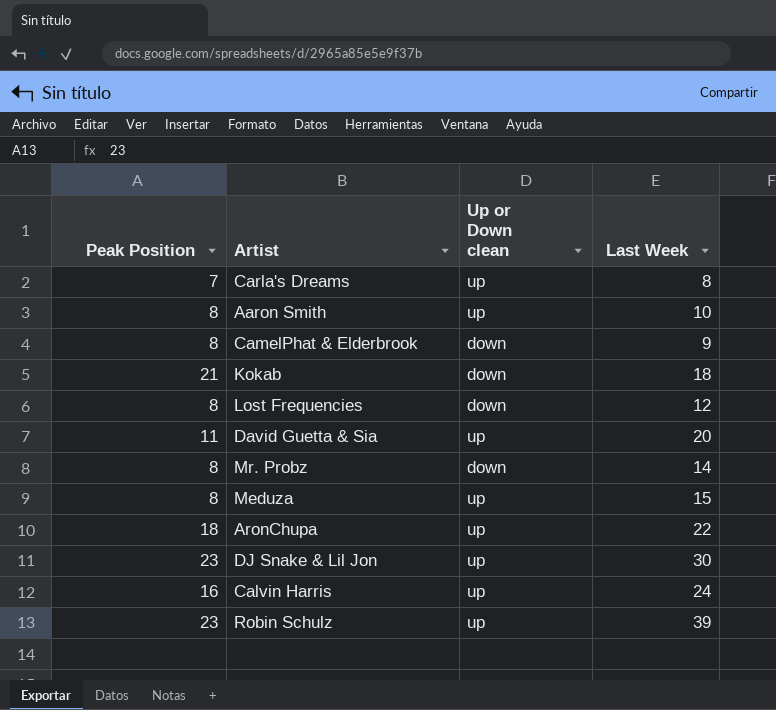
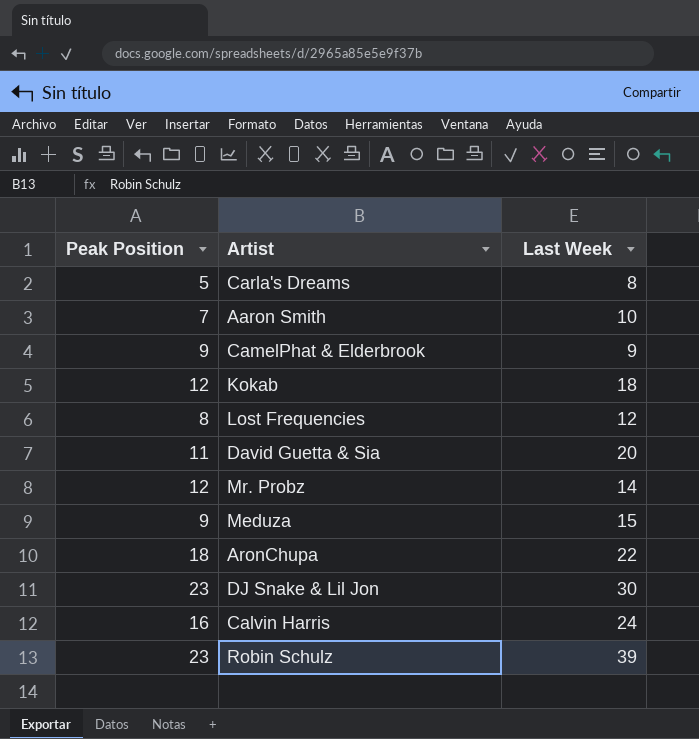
column Up or Down clean | position: 3 -> none
Carla's Dreams | Peak Position: 7 -> 5
Aaron Smith | Peak Position: 8 -> 7
CamelPhat & Elderbrook | Peak Position: 8 -> 9
Kokab | Peak Position: 21 -> 12
Mr. Probz | Peak Position: 8 -> 12
Meduza | Peak Position: 8 -> 9

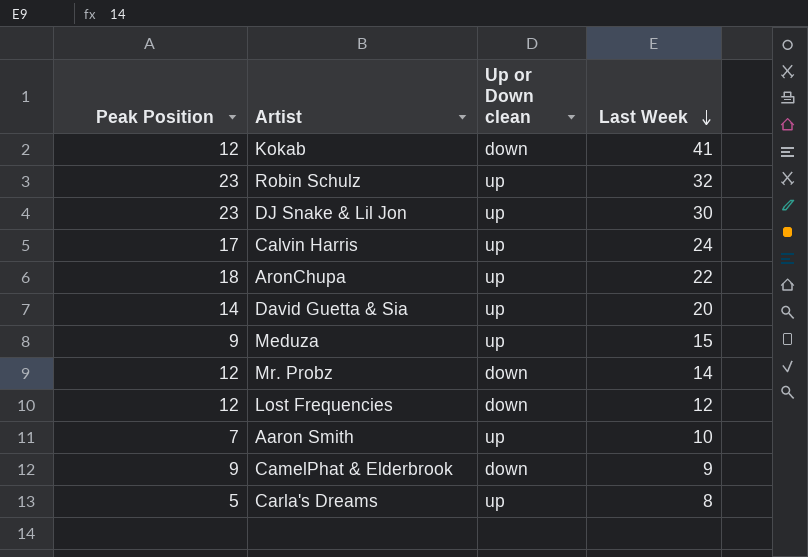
row order: none -> Last Week descending
column Up or Down clean | position: none -> 3
Kokab | Last Week: 18 -> 41
Robin Schulz | Last Week: 39 -> 32
Calvin Harris | Peak Position: 16 -> 17
David Guetta & Sia | Peak Position: 11 -> 14
Lost Frequencies | Peak Position: 8 -> 12

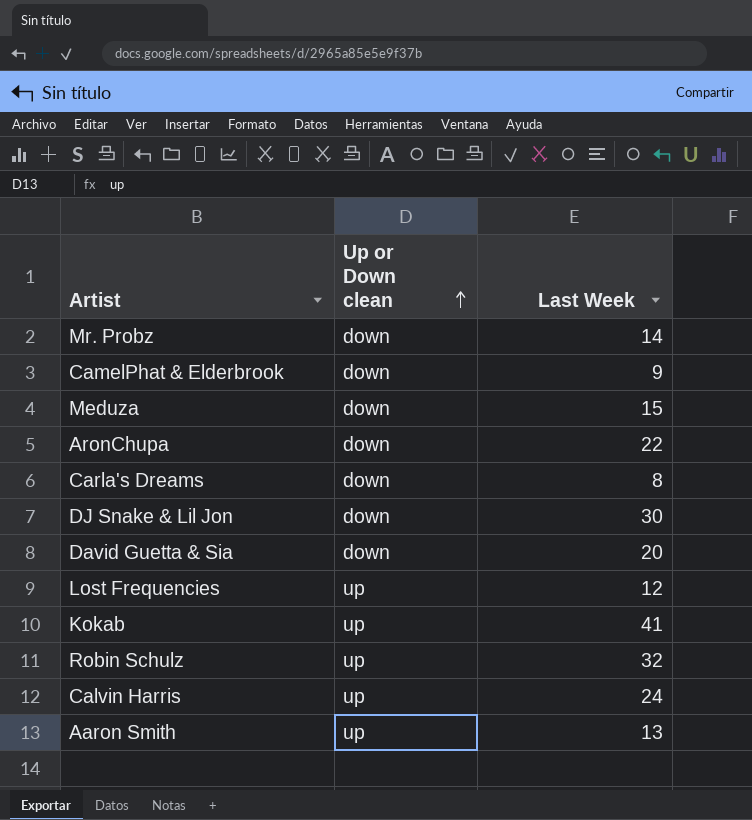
row order: Last Week descending -> Up or Down clean ascending
column Peak Position | position: 1 -> none
Meduza | Up or Down clean: up -> down
AronChupa | Up or Down clean: up -> down
Carla's Dreams | Up or Down clean: up -> down
DJ Snake & Lil Jon | Up or Down clean: up -> down
David Guetta & Sia | Up or Down clean: up -> down
Lost Frequencies | Up or Down clean: down -> up
Kokab | Up or Down clean: down -> up
Aaron Smith | Last Week: 10 -> 13

